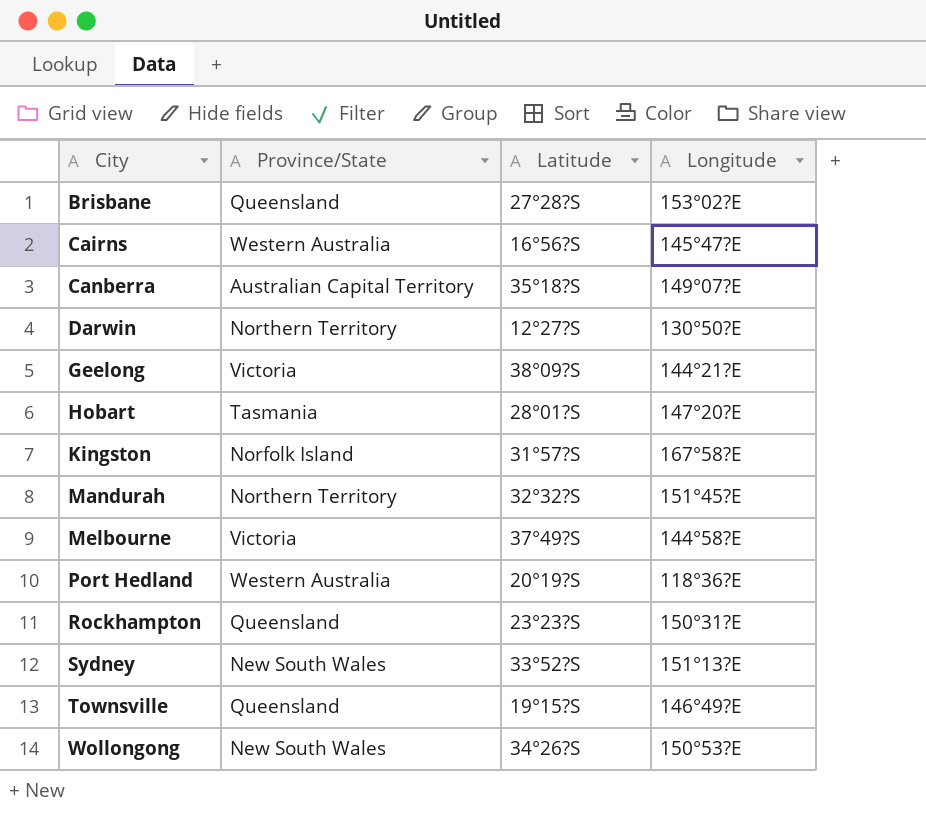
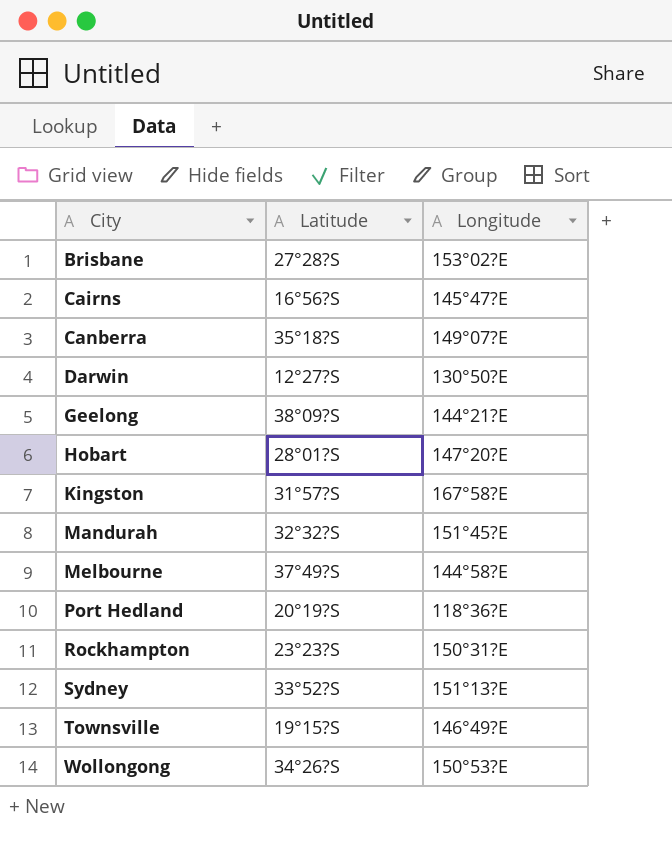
column Province/State | position: 2 -> none

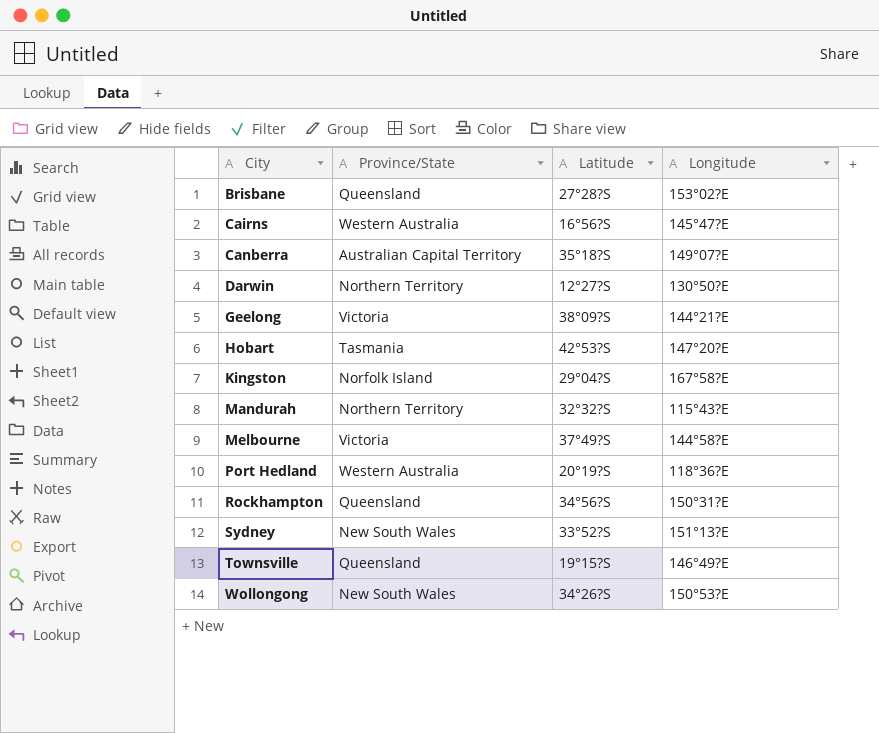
column Province/State | position: none -> 2
Hobart | Latitude: 28°01?S -> 42°53?S
Kingston | Latitude: 31°57?S -> 29°04?S
Mandurah | Longitude: 151°45?E -> 115°43?E
Rockhampton | Latitude: 23°23?S -> 34°56?S

